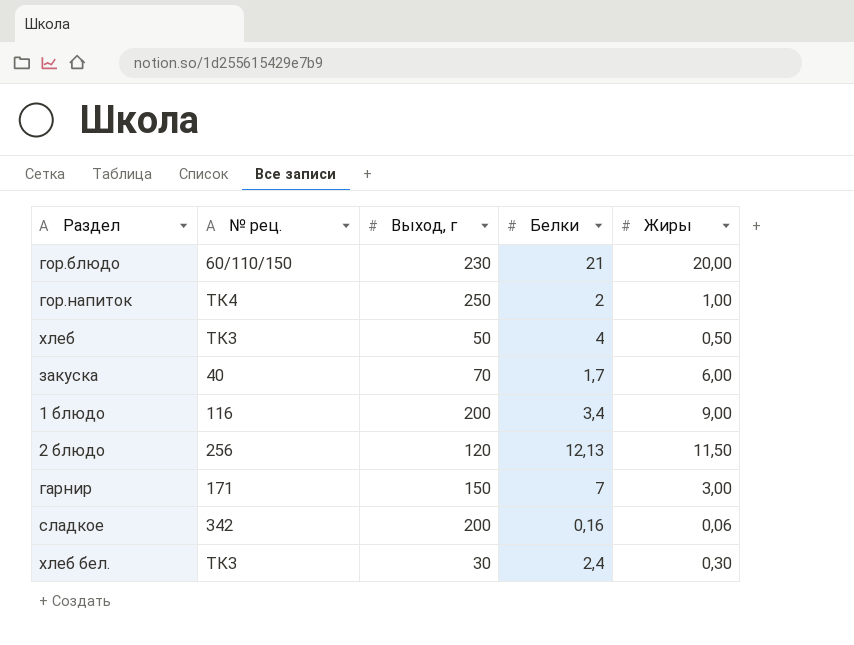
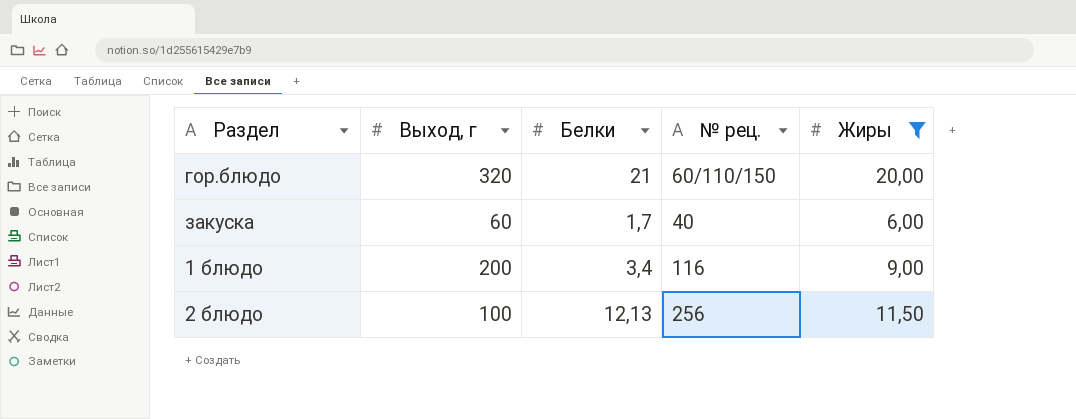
filter: none -> Жиры >= 6,00
column № рец. | position: 2 -> 4
гор.блюдо | Выход, г: 230 -> 320
закуска | Выход, г: 70 -> 60
2 блюдо | Выход, г: 120 -> 100

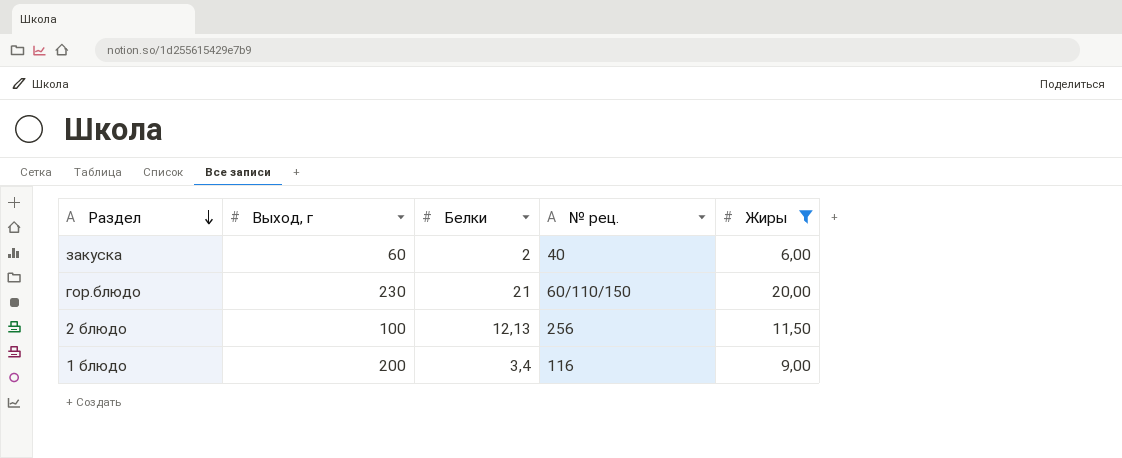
row order: none -> Раздел descending
закуска | Белки: 1,7 -> 2
гор.блюдо | Выход, г: 320 -> 230

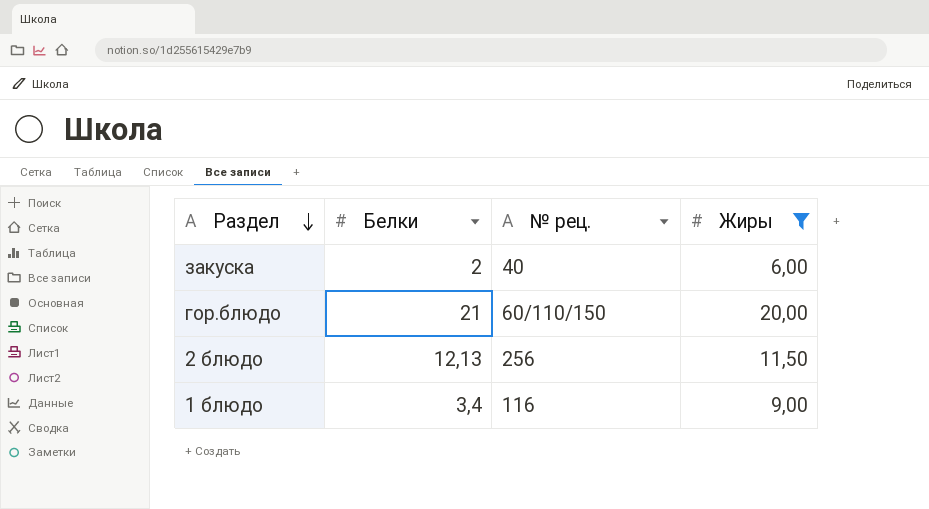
column Выход, г | position: 2 -> none

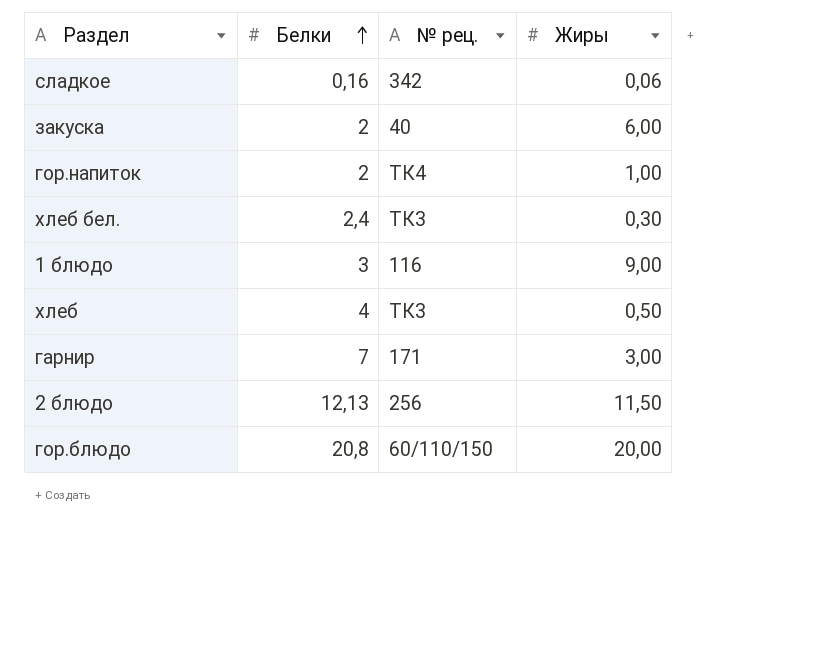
filter: Жиры >= 6,00 -> none
row order: Раздел descending -> Белки ascending
1 блюдо | Белки: 3,4 -> 3
гор.блюдо | Белки: 21 -> 20,8

